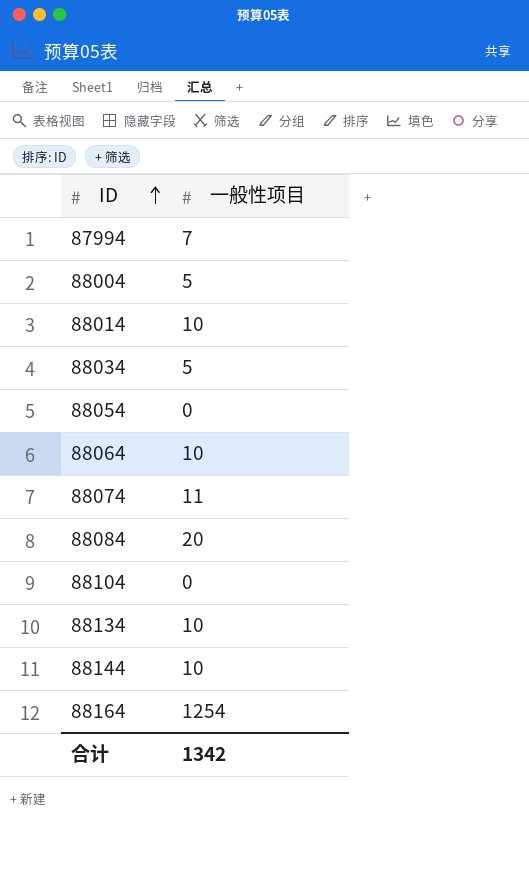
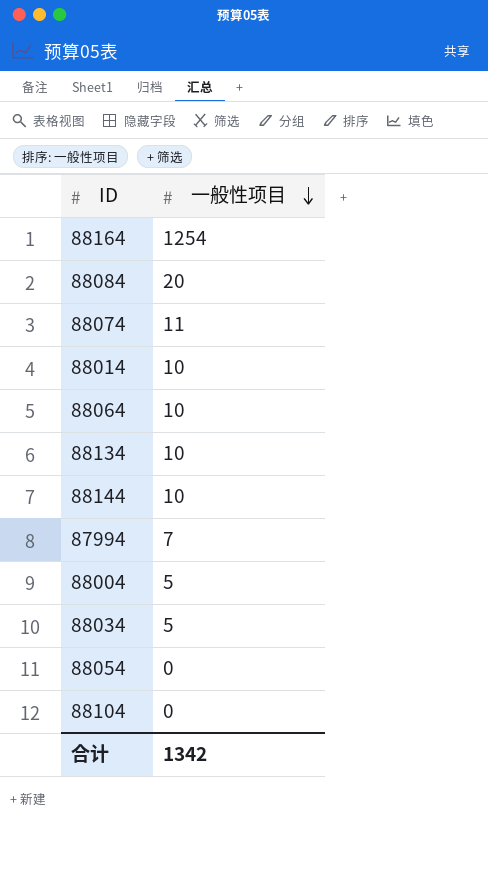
row order: ID ascending -> 一般性项目 descending

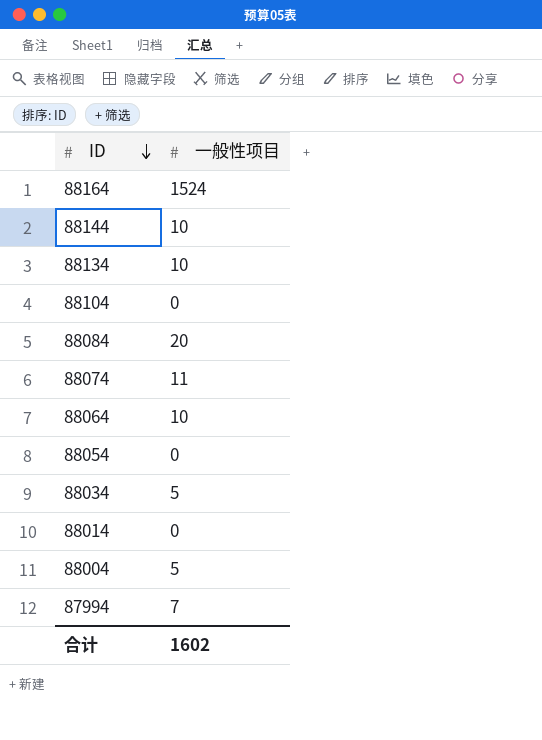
row order: 一般性项目 descending -> ID descending
88164 | 一般性项目: 1254 -> 1524
88014 | 一般性项目: 10 -> 0
合计 | 一般性项目: 1342 -> 1602

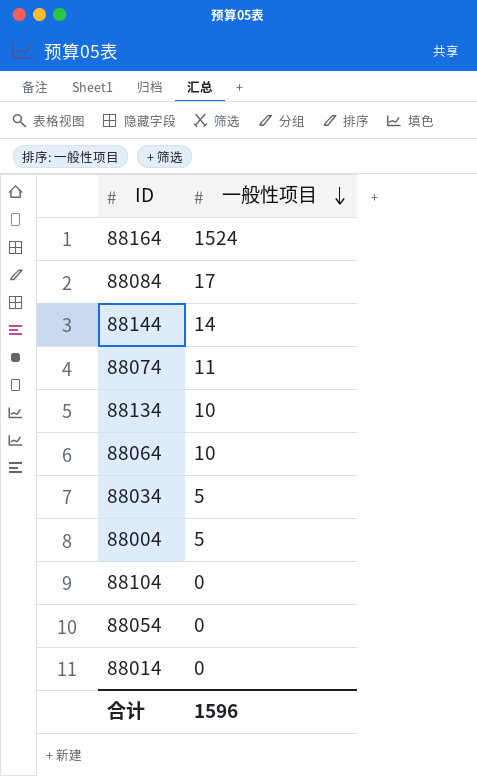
row order: ID descending -> 一般性项目 descending
row 87994: 7 -> none
88084 | 一般性项目: 20 -> 17
88144 | 一般性项目: 10 -> 14
合计 | 一般性项目: 1602 -> 1596

